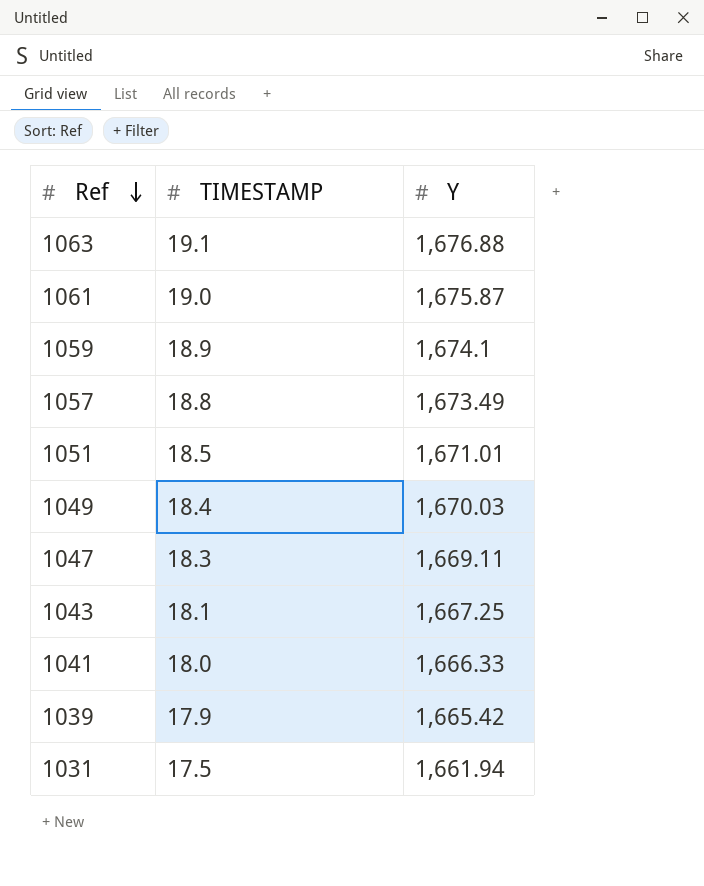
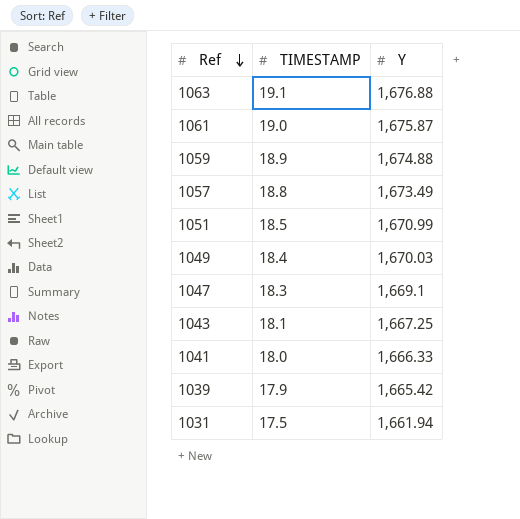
1059 | Y: 1,674.1 -> 1,674.88
1051 | Y: 1,671.01 -> 1,670.99
1047 | Y: 1,669.11 -> 1,669.1

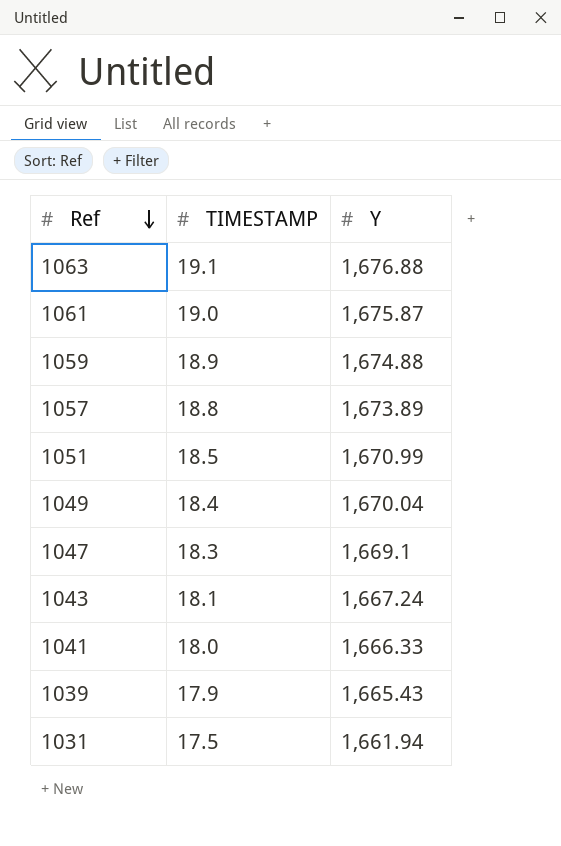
1057 | Y: 1,673.49 -> 1,673.89
1049 | Y: 1,670.03 -> 1,670.04
1043 | Y: 1,667.25 -> 1,667.24
1039 | Y: 1,665.42 -> 1,665.43

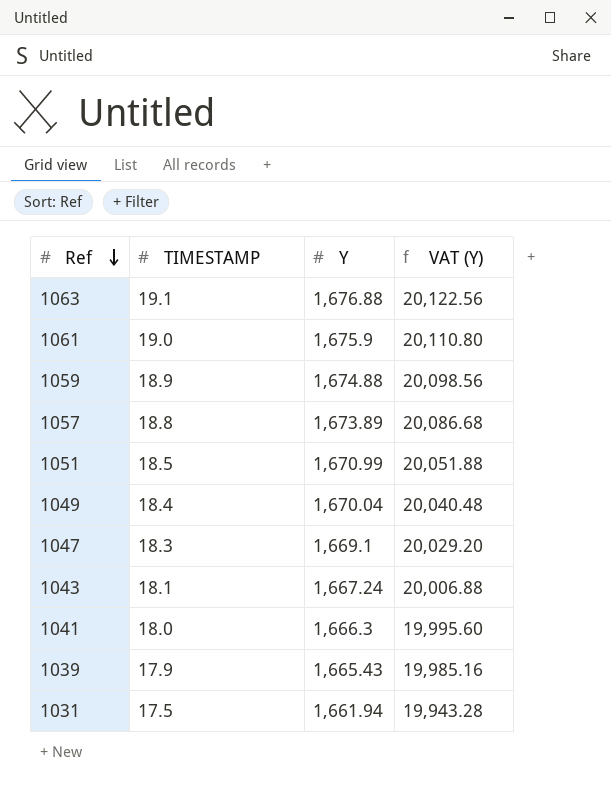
column VAT (Y) | formula: none -> [Y] * 12
1061 | Y: 1,675.87 -> 1,675.9
1041 | Y: 1,666.33 -> 1,666.3

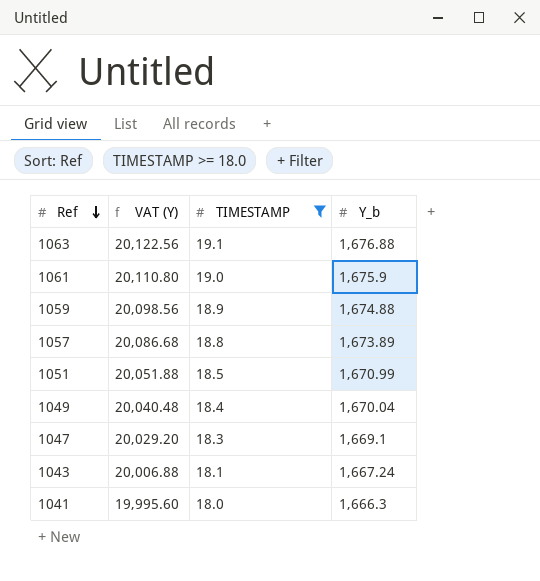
filter: none -> TIMESTAMP >= 18.0
column VAT (Y) | position: 4 -> 2
column name: Y -> Y_b

